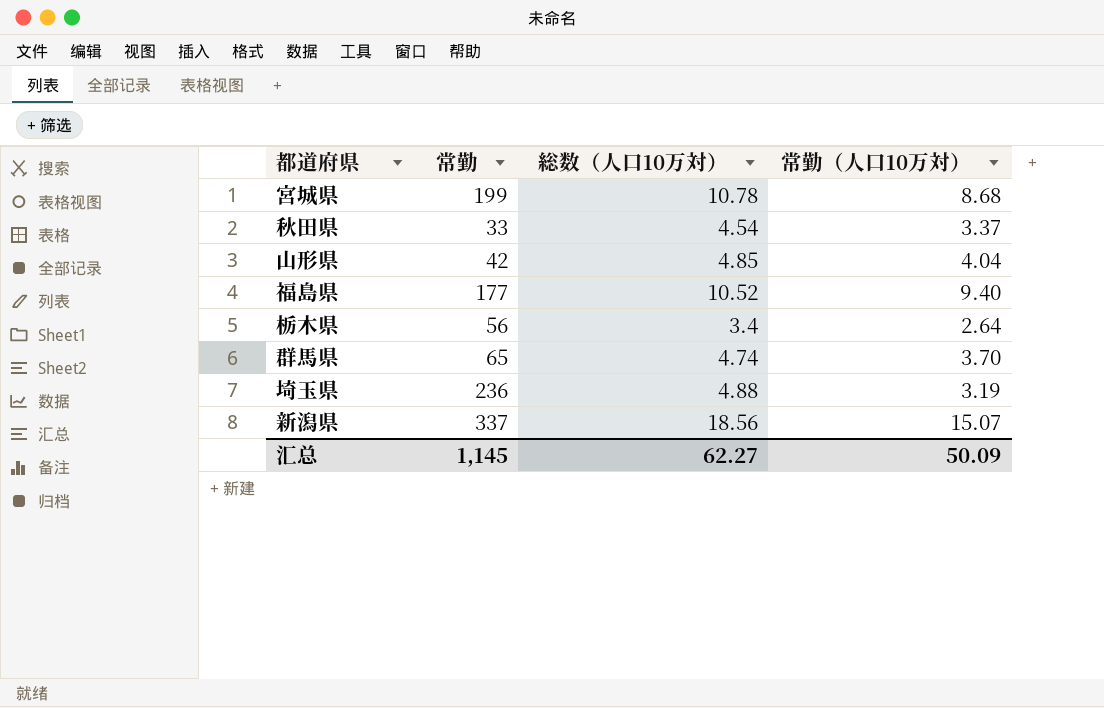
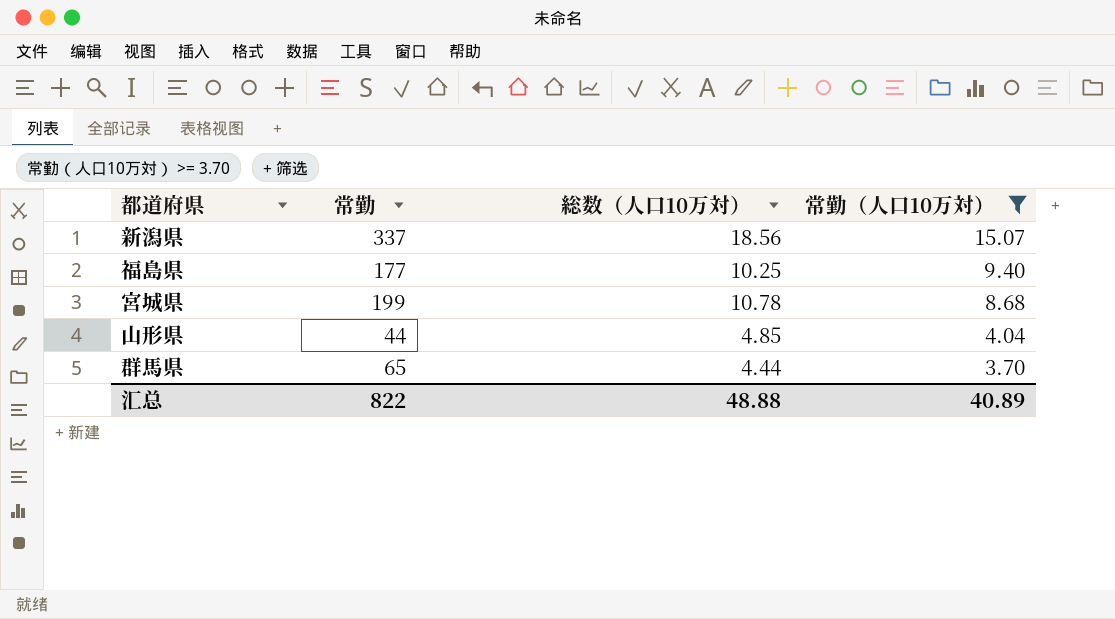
filter: none -> 常勤（人口10万対） >= 3.70
row order: none -> 常勤（人口10万対） descending
福島県 | 総数（人口10万対）: 10.52 -> 10.25
山形県 | 常勤: 42 -> 44
群馬県 | 総数（人口10万対）: 4.74 -> 4.44
汇总 | 常勤: 1,145 -> 822
汇总 | 総数（人口10万対）: 62.27 -> 48.88
汇总 | 常勤（人口10万対）: 50.09 -> 40.89

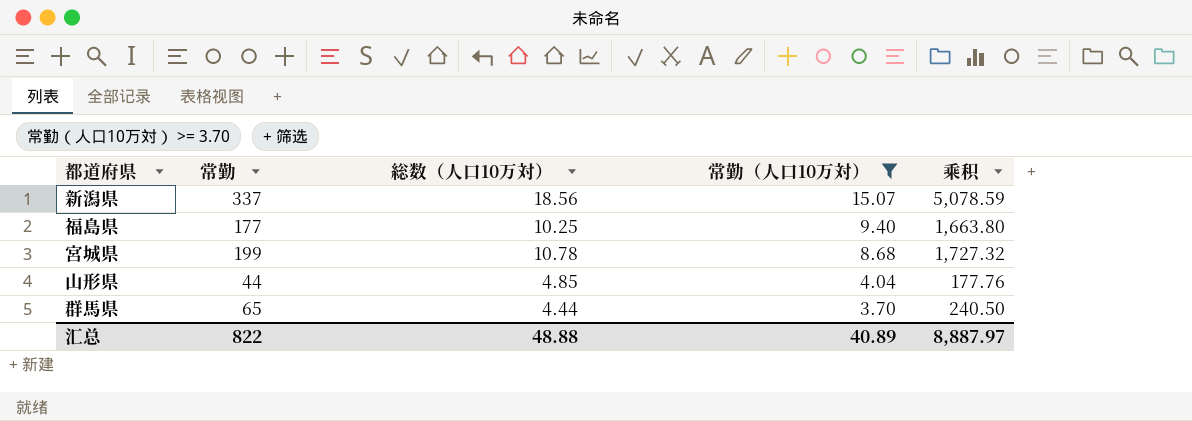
column 乘积 | formula: none -> [常勤] * [常勤（人口10万対）]

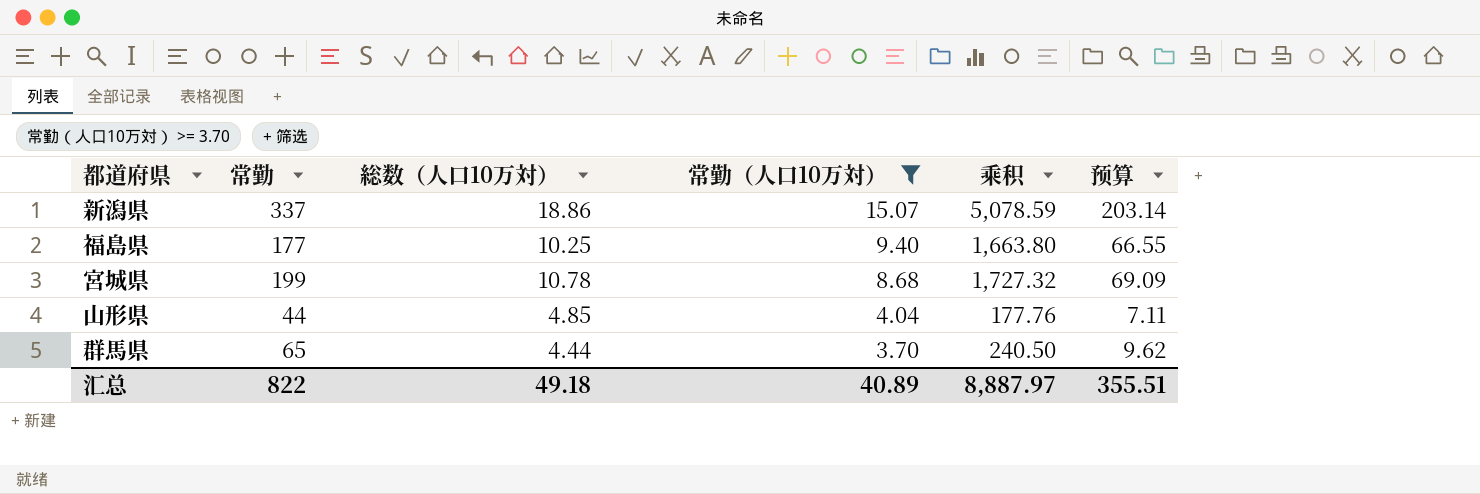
column 预算 | formula: none -> [乘积] * 0.04
新潟県 | 総数（人口10万対）: 18.56 -> 18.86
汇总 | 総数（人口10万対）: 48.88 -> 49.18

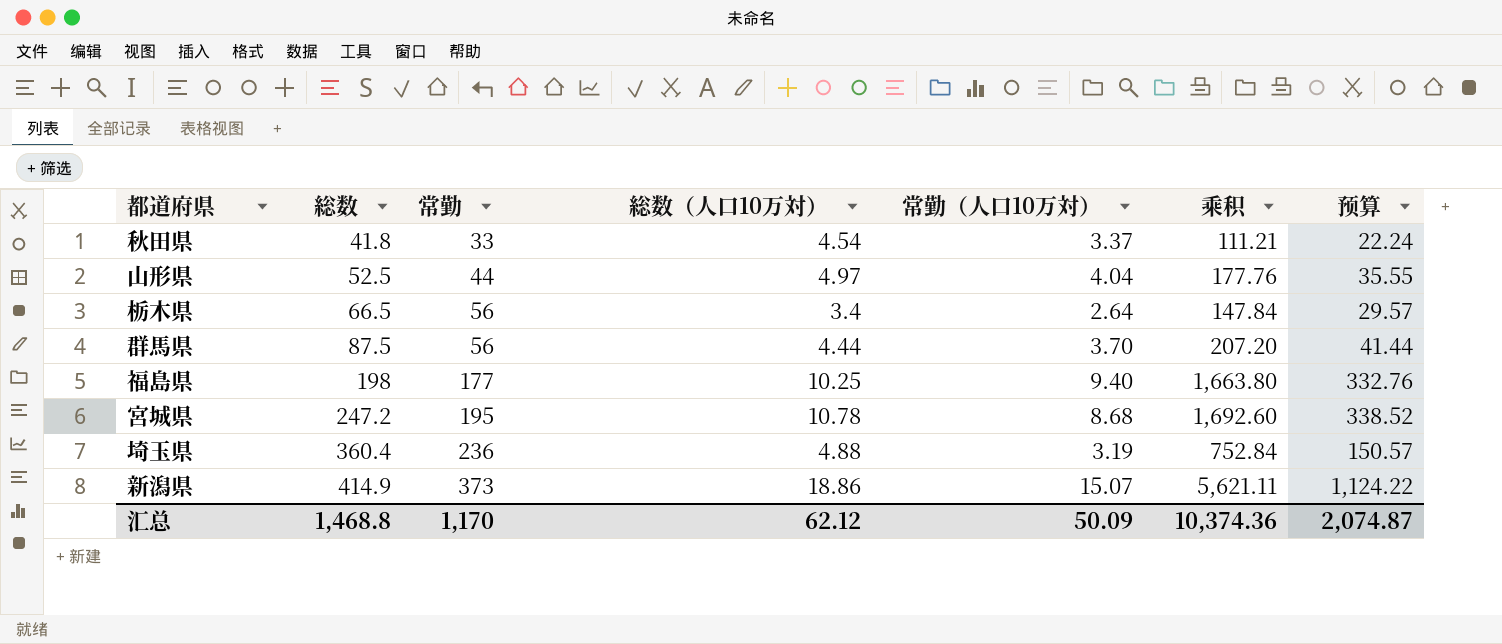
filter: 常勤（人口10万対） >= 3.70 -> none
row order: 常勤（人口10万対） descending -> 総数 ascending
column 総数 | position: none -> 2
column 预算 | formula: [乘积] * 0.04 -> [乘积] * 0.2
山形県 | 総数（人口10万対）: 4.85 -> 4.97
群馬県 | 常勤: 65 -> 56
群馬県 | 乘积: 240.50 -> 207.20
宮城県 | 常勤: 199 -> 195
宮城県 | 乘积: 1,727.32 -> 1,692.60
新潟県 | 常勤: 337 -> 373
新潟県 | 乘积: 5,078.59 -> 5,621.11
汇总 | 常勤: 822 -> 1,170
汇总 | 総数（人口10万対）: 49.18 -> 62.12
汇总 | 常勤（人口10万対）: 40.89 -> 50.09
汇总 | 乘积: 8,887.97 -> 10,374.36
汇总 | 预算: 355.51 -> 2,074.87

